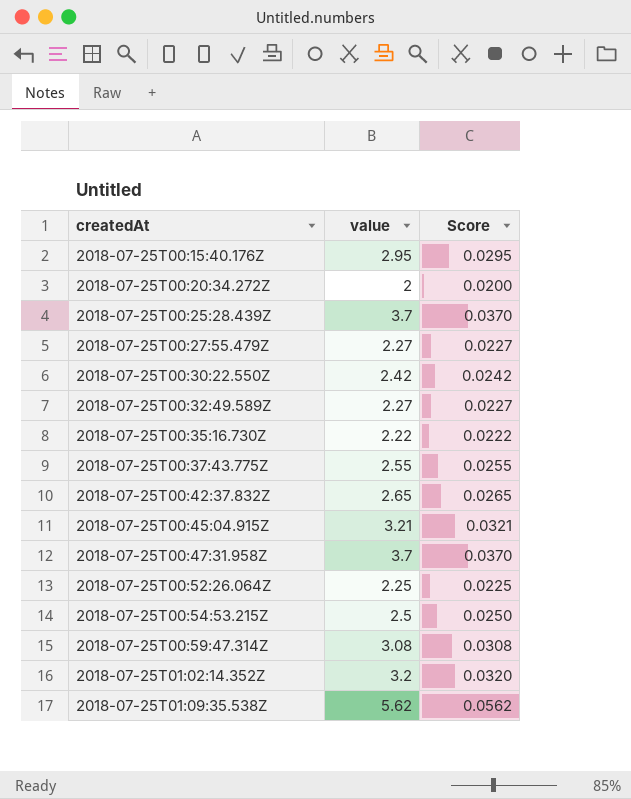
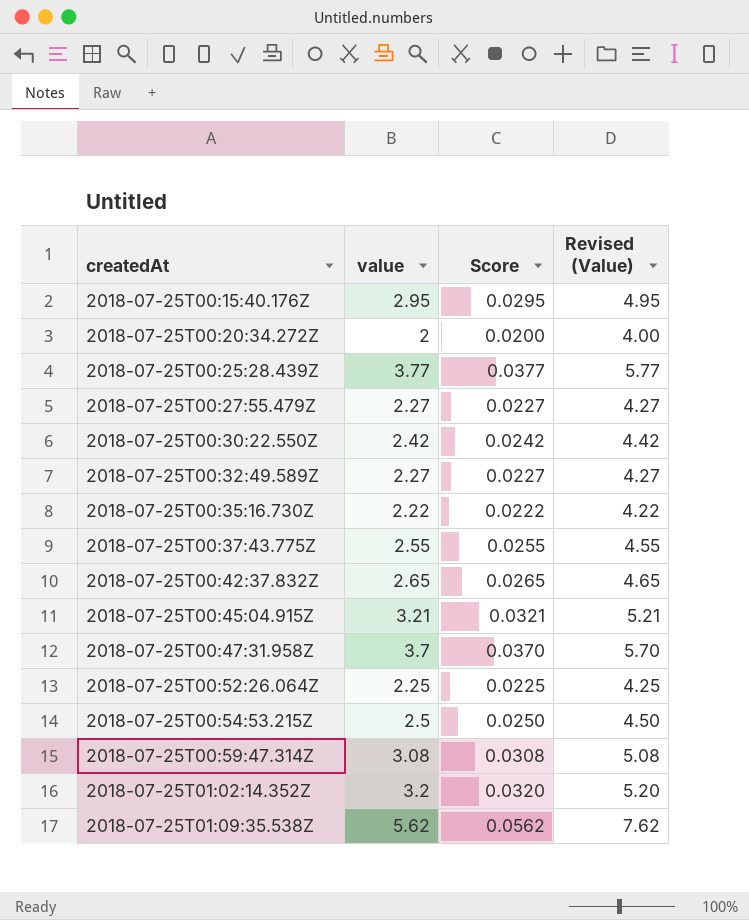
column Revised (Value) | formula: none -> [value] + 2
2018-07-25T00:25:28.439Z | value: 3.7 -> 3.77
2018-07-25T00:25:28.439Z | Score: 0.0370 -> 0.0377

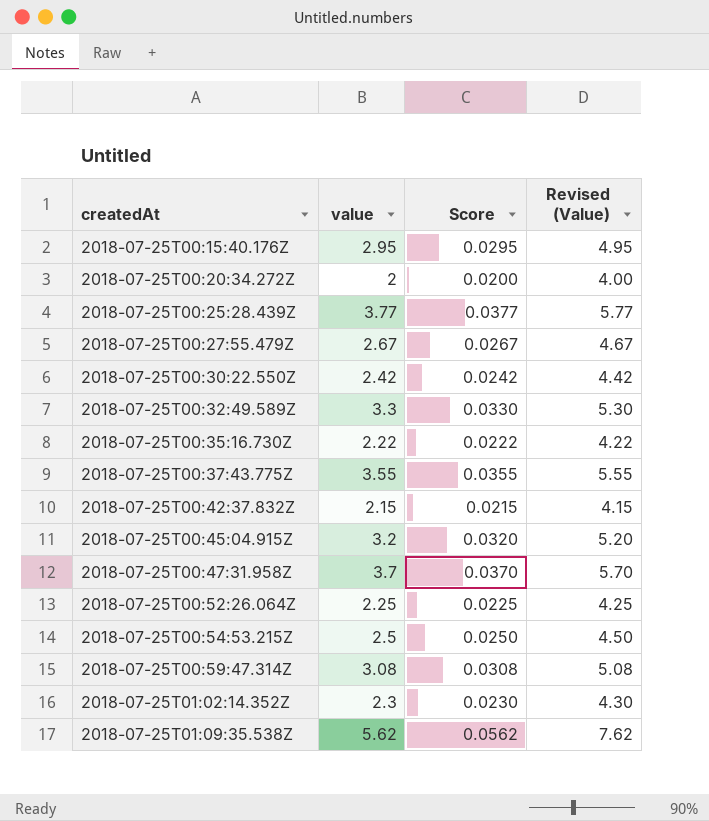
2018-07-25T00:27:55.479Z | value: 2.27 -> 2.67
2018-07-25T00:27:55.479Z | Score: 0.0227 -> 0.0267
2018-07-25T00:27:55.479Z | Revised (Value): 4.27 -> 4.67
2018-07-25T00:32:49.589Z | value: 2.27 -> 3.3
2018-07-25T00:32:49.589Z | Score: 0.0227 -> 0.0330
2018-07-25T00:32:49.589Z | Revised (Value): 4.27 -> 5.30
2018-07-25T00:37:43.775Z | value: 2.55 -> 3.55
2018-07-25T00:37:43.775Z | Score: 0.0255 -> 0.0355
2018-07-25T00:37:43.775Z | Revised (Value): 4.55 -> 5.55
2018-07-25T00:42:37.832Z | value: 2.65 -> 2.15
2018-07-25T00:42:37.832Z | Score: 0.0265 -> 0.0215
2018-07-25T00:42:37.832Z | Revised (Value): 4.65 -> 4.15
2018-07-25T00:45:04.915Z | value: 3.21 -> 3.2
2018-07-25T00:45:04.915Z | Score: 0.0321 -> 0.0320
2018-07-25T00:45:04.915Z | Revised (Value): 5.21 -> 5.20
2018-07-25T01:02:14.352Z | value: 3.2 -> 2.3
2018-07-25T01:02:14.352Z | Score: 0.0320 -> 0.0230
2018-07-25T01:02:14.352Z | Revised (Value): 5.20 -> 4.30

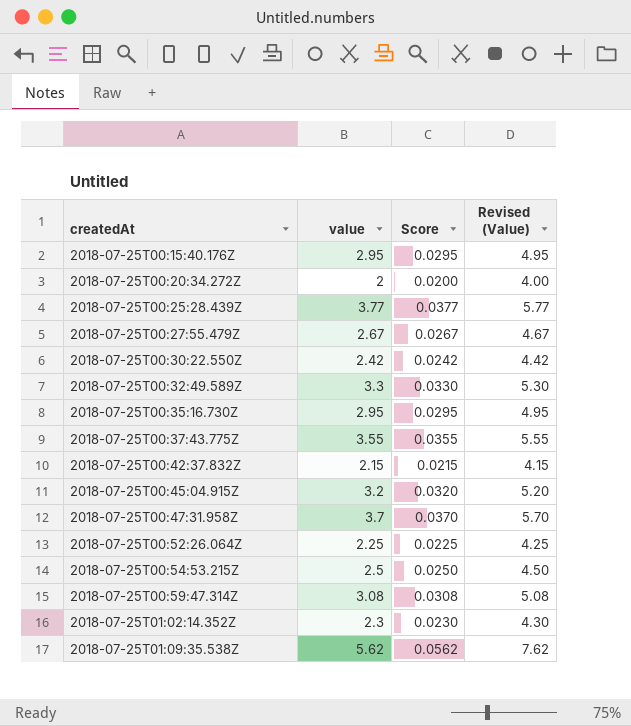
2018-07-25T00:35:16.730Z | value: 2.22 -> 2.95
2018-07-25T00:35:16.730Z | Score: 0.0222 -> 0.0295
2018-07-25T00:35:16.730Z | Revised (Value): 4.22 -> 4.95

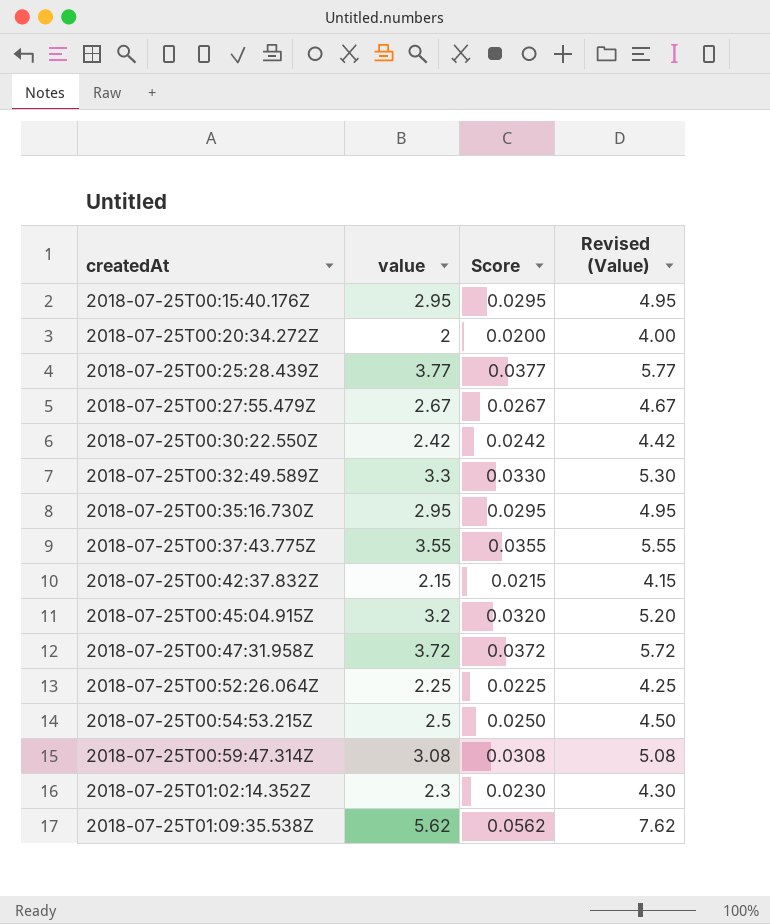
2018-07-25T00:47:31.958Z | value: 3.7 -> 3.72
2018-07-25T00:47:31.958Z | Score: 0.0370 -> 0.0372
2018-07-25T00:47:31.958Z | Revised (Value): 5.70 -> 5.72

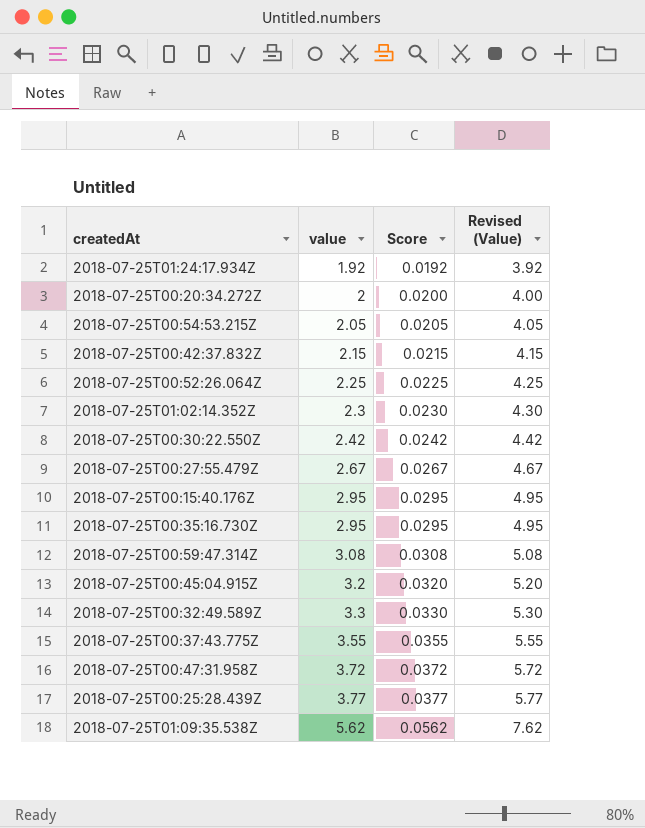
row order: createdAt ascending -> value ascending
row 2018-07-25T01:24:17.934Z: none -> 1.92 | 0.0192 | 3.92
2018-07-25T00:54:53.215Z | value: 2.5 -> 2.05
2018-07-25T00:54:53.215Z | Score: 0.0250 -> 0.0205
2018-07-25T00:54:53.215Z | Revised (Value): 4.50 -> 4.05

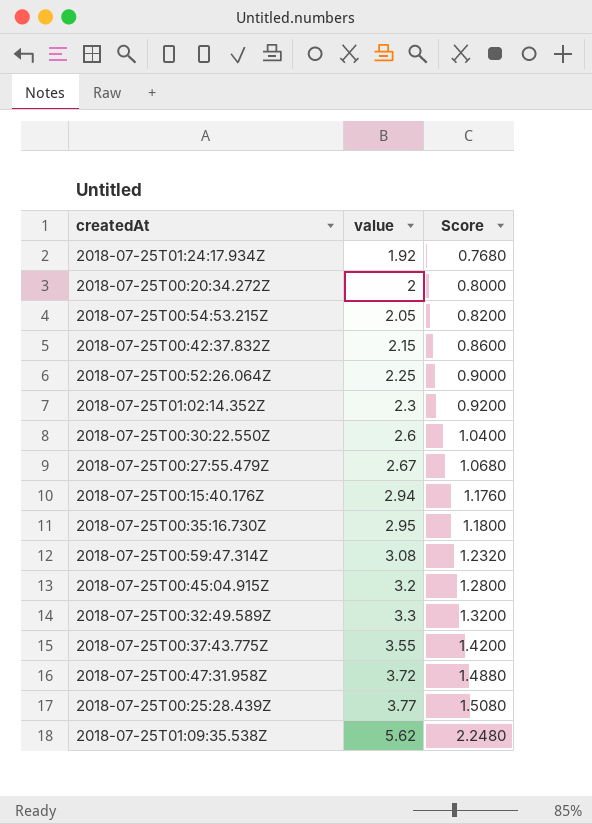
column Revised (Value) | formula: [value] + 2 -> none
column Score | formula: [value] * 0.01 -> [value] * 0.4
2018-07-25T00:30:22.550Z | value: 2.42 -> 2.6
2018-07-25T00:15:40.176Z | value: 2.95 -> 2.94

